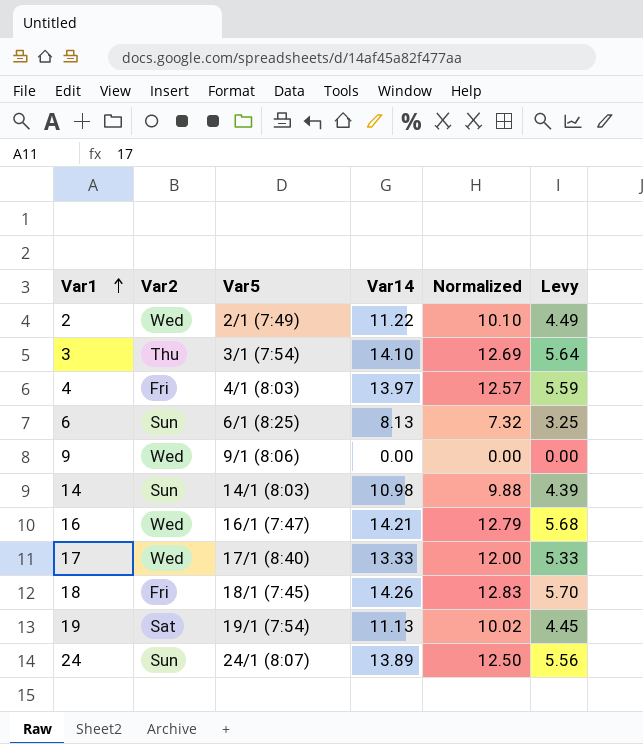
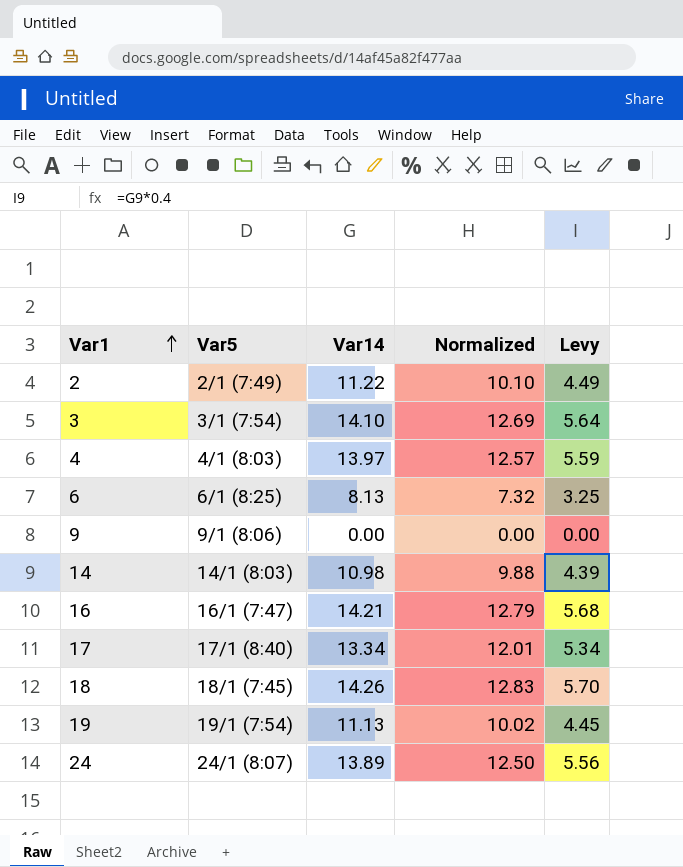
column Var2 | position: 2 -> none
17 | Var14: 13.33 -> 13.34
17 | Normalized: 12.00 -> 12.01
17 | Levy: 5.33 -> 5.34

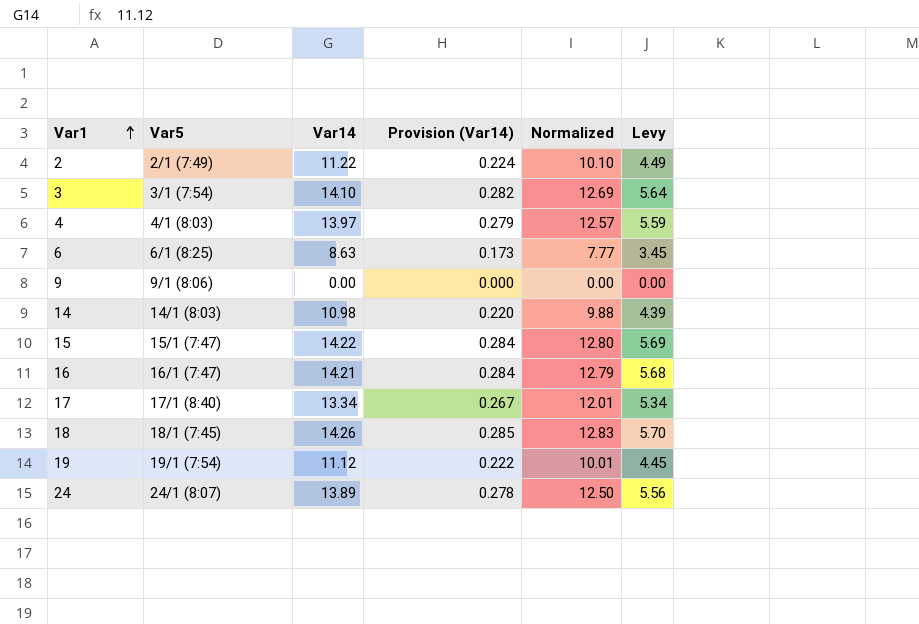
column Provision (Var14) | formula: none -> [Var14] * 0.02
6 | Var14: 8.13 -> 8.63
6 | Normalized: 7.32 -> 7.77
6 | Levy: 3.25 -> 3.45
row 15: none -> 15/1 (7:47) | 14.22 | 0.284 | 12.80 | 5.69
19 | Var14: 11.13 -> 11.12
19 | Normalized: 10.02 -> 10.01

